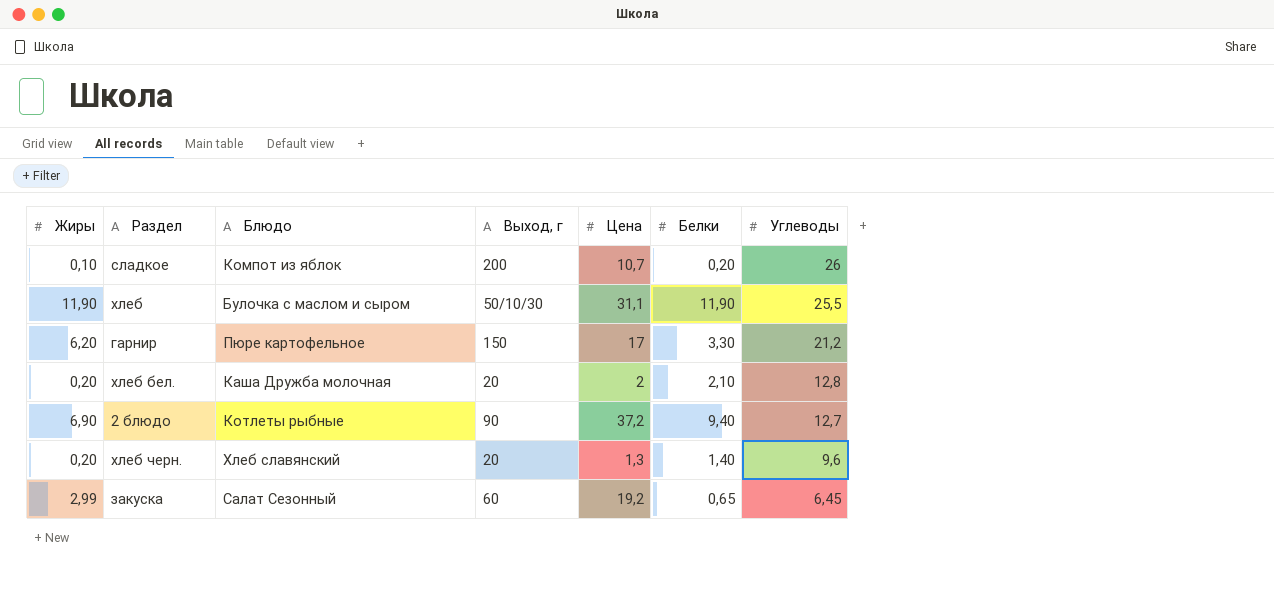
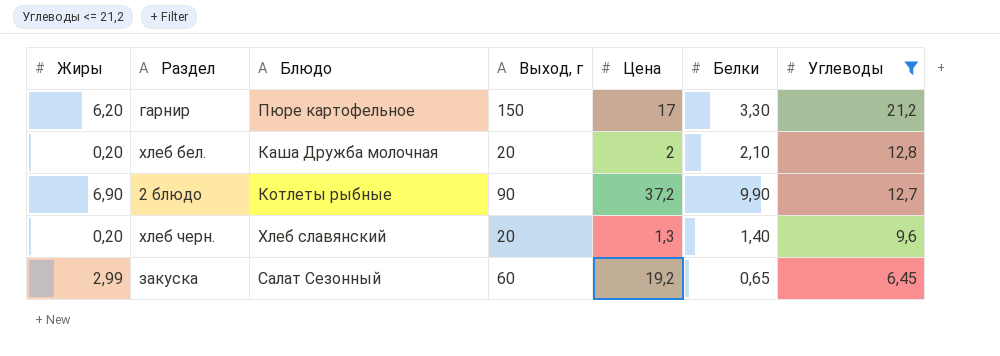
filter: none -> Углеводы <= 21,2
2 блюдо | Белки: 9,40 -> 9,90

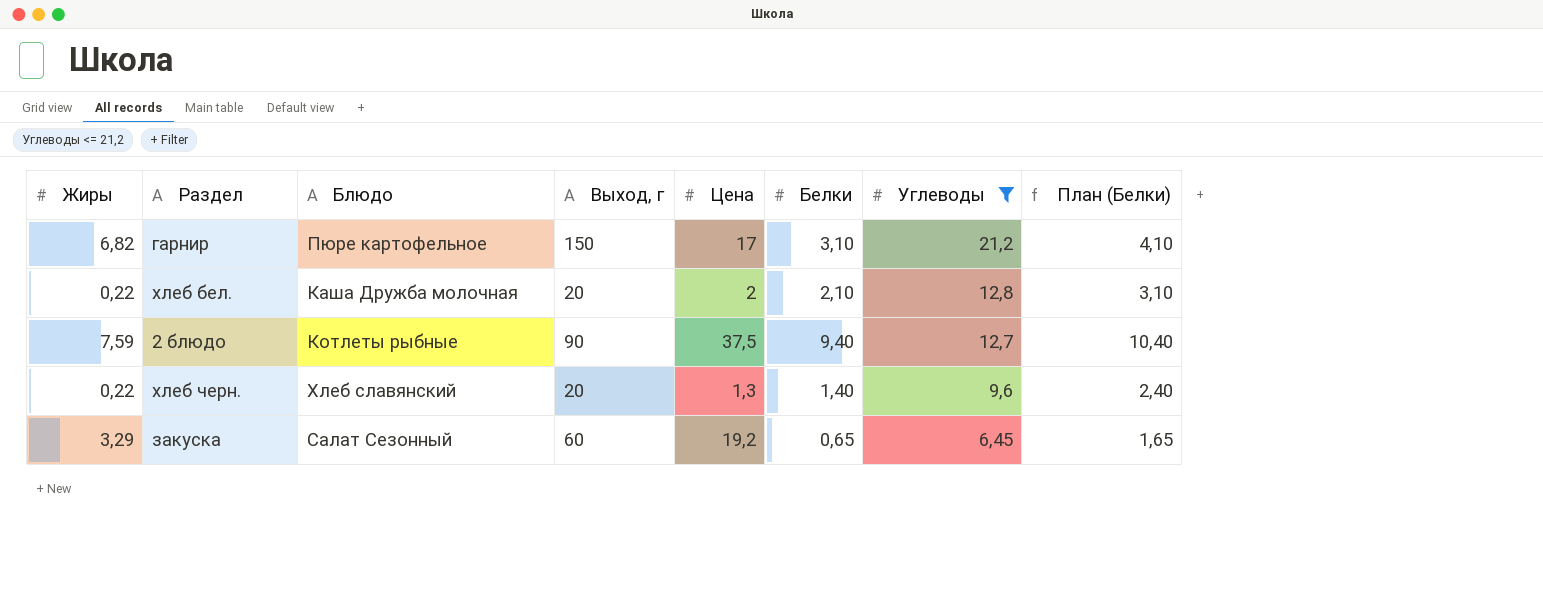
column План (Белки) | formula: none -> [Белки] + 1
гарнир | Жиры: 6,20 -> 6,82
гарнир | Белки: 3,30 -> 3,10
хлеб бел. | Жиры: 0,20 -> 0,22
2 блюдо | Жиры: 6,90 -> 7,59
2 блюдо | Цена: 37,2 -> 37,5
2 блюдо | Белки: 9,90 -> 9,40
хлеб черн. | Жиры: 0,20 -> 0,22
закуска | Жиры: 2,99 -> 3,29

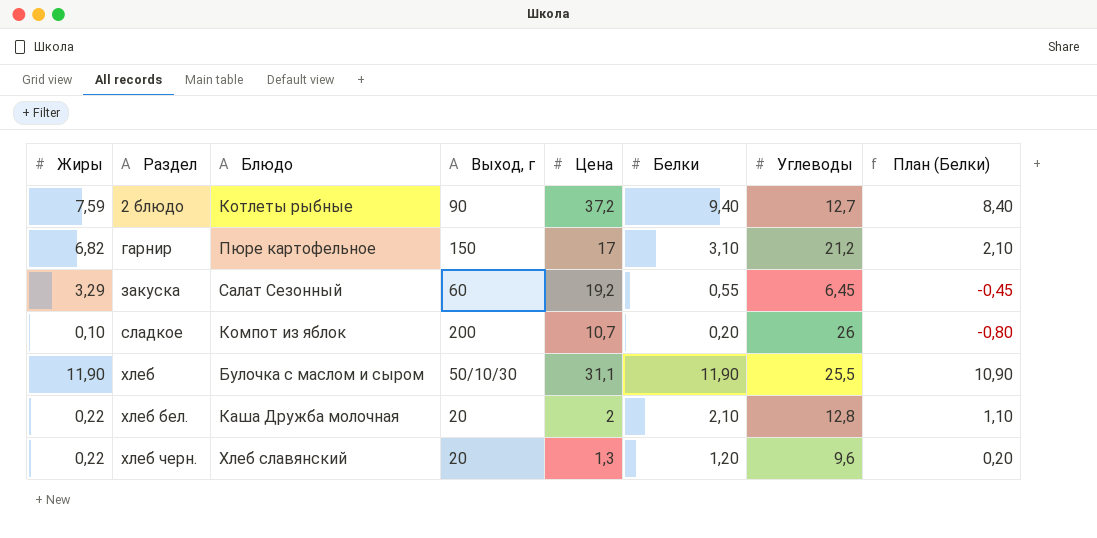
filter: Углеводы <= 21,2 -> none
row order: Углеводы descending -> Раздел ascending
column План (Белки) | formula: [Белки] + 1 -> [Белки] - 1
2 блюдо | Цена: 37,5 -> 37,2
закуска | Белки: 0,65 -> 0,55
хлеб черн. | Белки: 1,40 -> 1,20

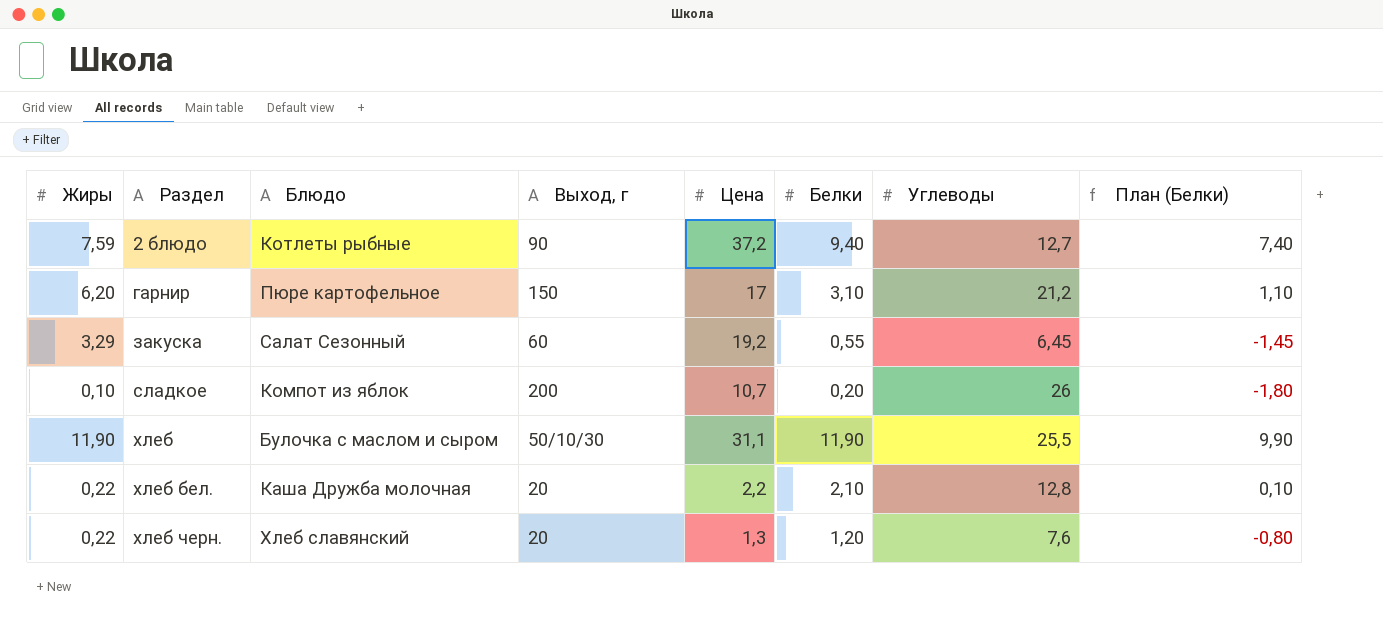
column План (Белки) | formula: [Белки] - 1 -> [Белки] - 2
гарнир | Жиры: 6,82 -> 6,20
хлеб бел. | Цена: 2 -> 2,2
хлеб черн. | Углеводы: 9,6 -> 7,6

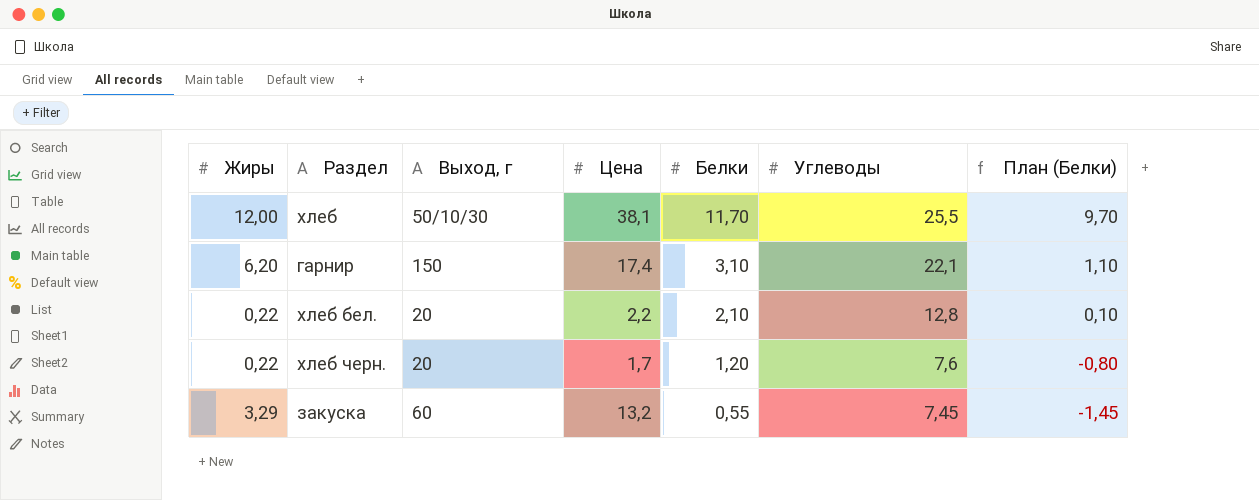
row order: Раздел ascending -> Белки descending
column Блюдо | position: 3 -> none
row 2 блюдо: 7,59 | Котлеты рыбные | 90 | 37,2 | 9,40 | 12,7 | 7,40 -> none
row сладкое: 0,10 | Компот из яблок | 200 | 10,7 | 0,20 | 26 | -1,80 -> none
хлеб | Жиры: 11,90 -> 12,00
хлеб | Цена: 31,1 -> 38,1
хлеб | Белки: 11,90 -> 11,70
хлеб | План (Белки): 9,90 -> 9,70
гарнир | Цена: 17 -> 17,4
гарнир | Углеводы: 21,2 -> 22,1
хлеб черн. | Цена: 1,3 -> 1,7
закуска | Цена: 19,2 -> 13,2
закуска | Углеводы: 6,45 -> 7,45

